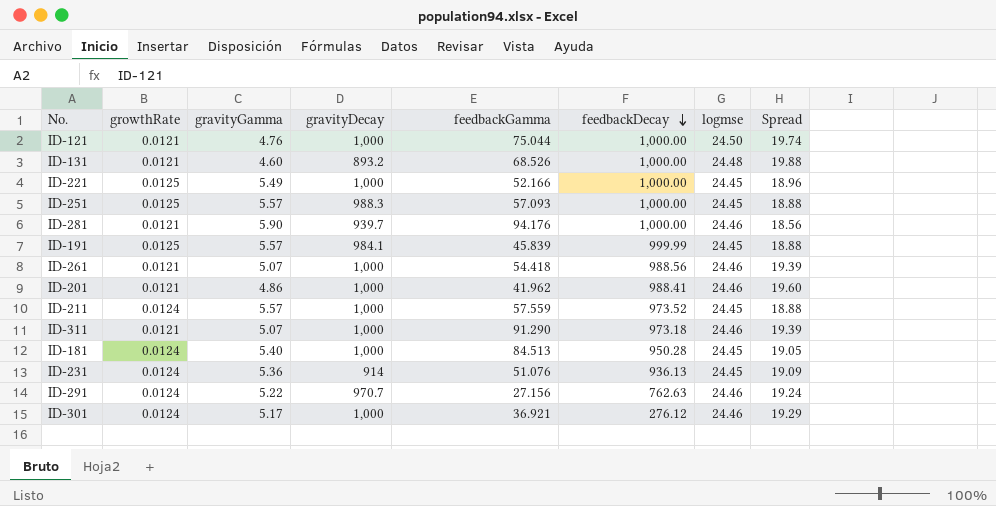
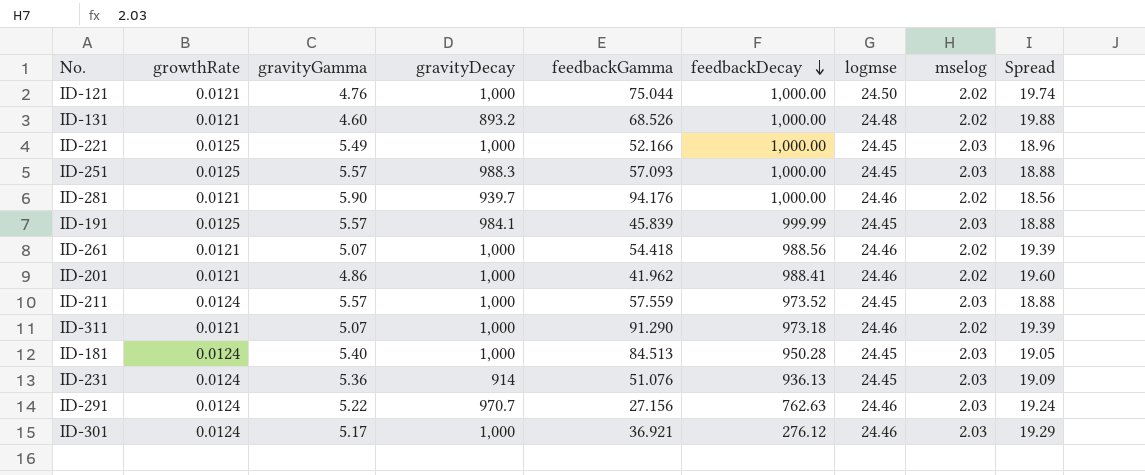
column mselog | position: none -> 8

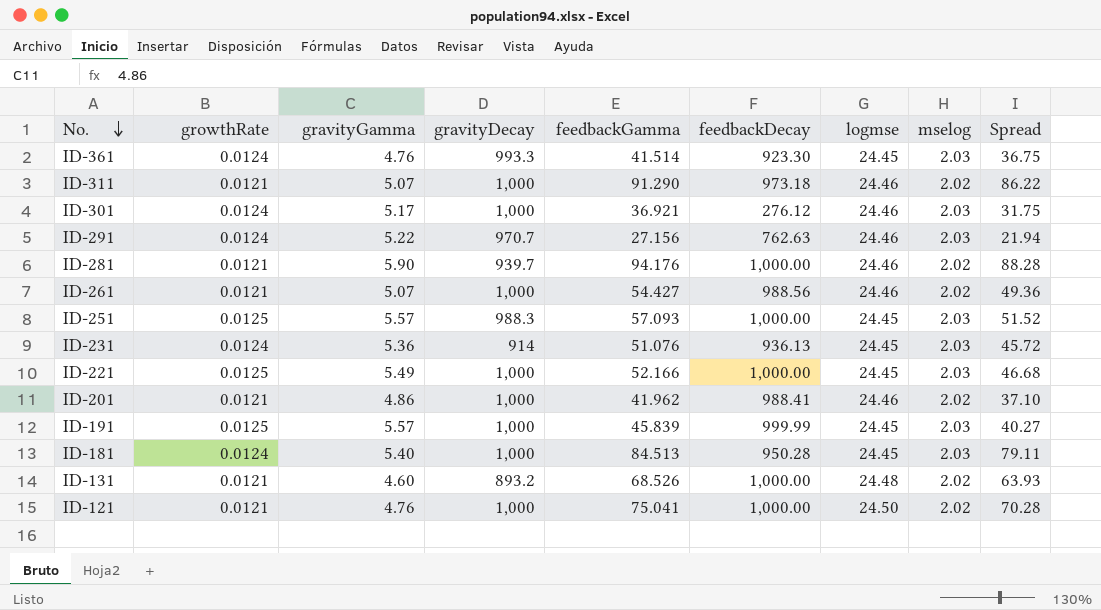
row order: feedbackDecay descending -> No. descending
column Spread | formula: [logmse] - [gravityGamma] -> [feedbackGamma] - [gravityGamma]
row ID-211: 0.0124 | 5.57 | 1,000 | 57.559 | 973.52 | 24.45 | 2.03 | 18.88 -> none
row ID-361: none -> 0.0124 | 4.76 | 993.3 | 41.514 | 923.30 | 24.45 | 2.03 | 36.75
ID-261 | feedbackGamma: 54.418 -> 54.427
ID-191 | gravityDecay: 984.1 -> 1,000
ID-121 | feedbackGamma: 75.044 -> 75.041

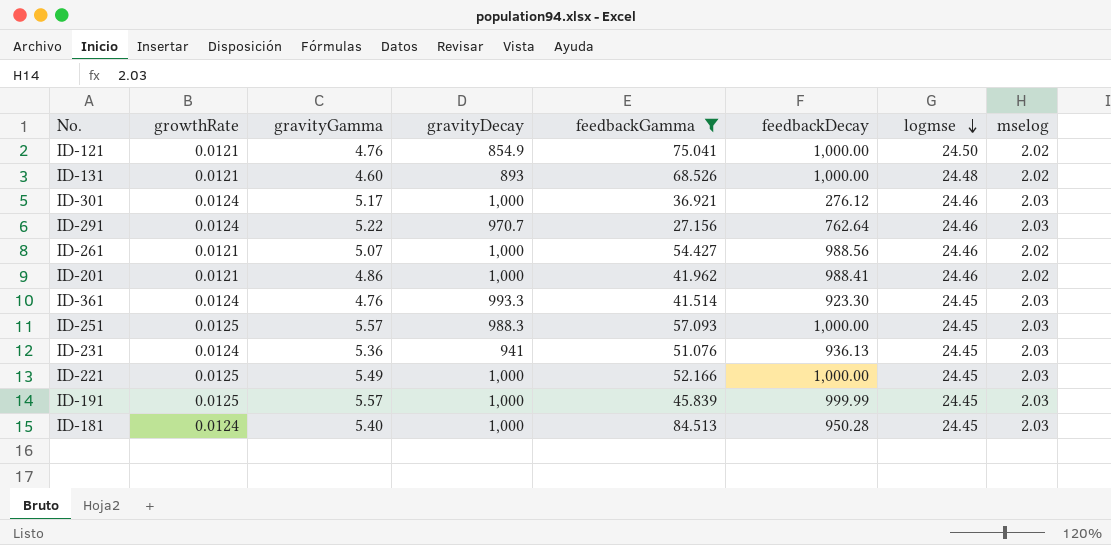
filter: none -> feedbackGamma <= 84.513
row order: No. descending -> logmse descending
column Spread | formula: [feedbackGamma] - [gravityGamma] -> none
ID-121 | gravityDecay: 1,000 -> 854.9
ID-131 | gravityDecay: 893.2 -> 893
ID-291 | feedbackDecay: 762.63 -> 762.64
ID-231 | gravityDecay: 914 -> 941

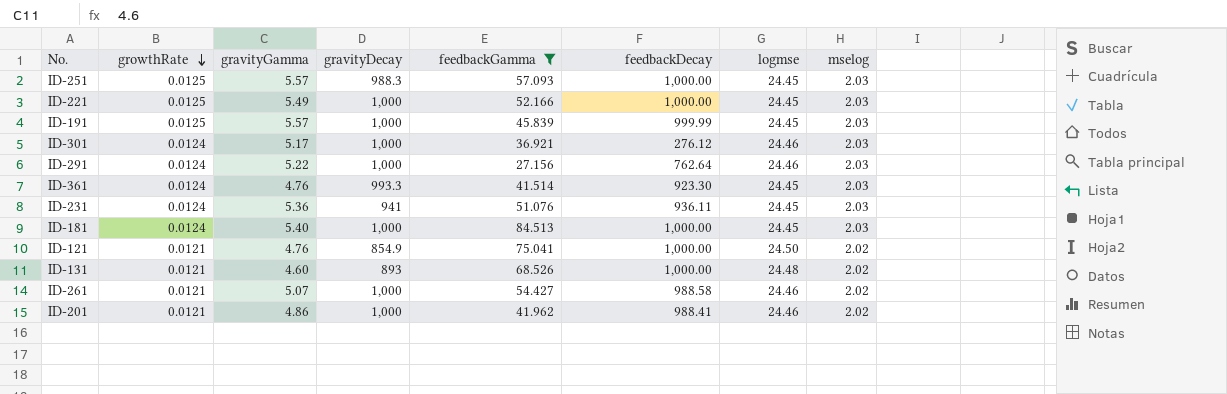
row order: logmse descending -> growthRate descending
ID-291 | gravityDecay: 970.7 -> 1,000
ID-231 | feedbackDecay: 936.13 -> 936.11
ID-181 | feedbackDecay: 950.28 -> 1,000.00
ID-261 | feedbackDecay: 988.56 -> 988.58

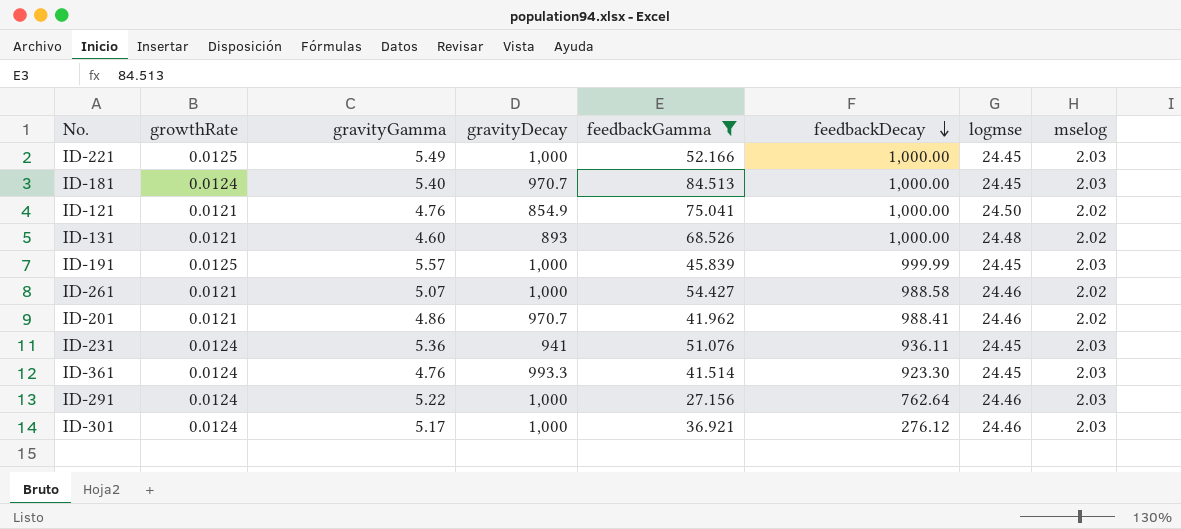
row order: growthRate descending -> feedbackDecay descending
row ID-251: 0.0125 | 5.57 | 988.3 | 57.093 | 1,000.00 | 24.45 | 2.03 -> none
ID-181 | gravityDecay: 1,000 -> 970.7
ID-201 | gravityDecay: 1,000 -> 970.7

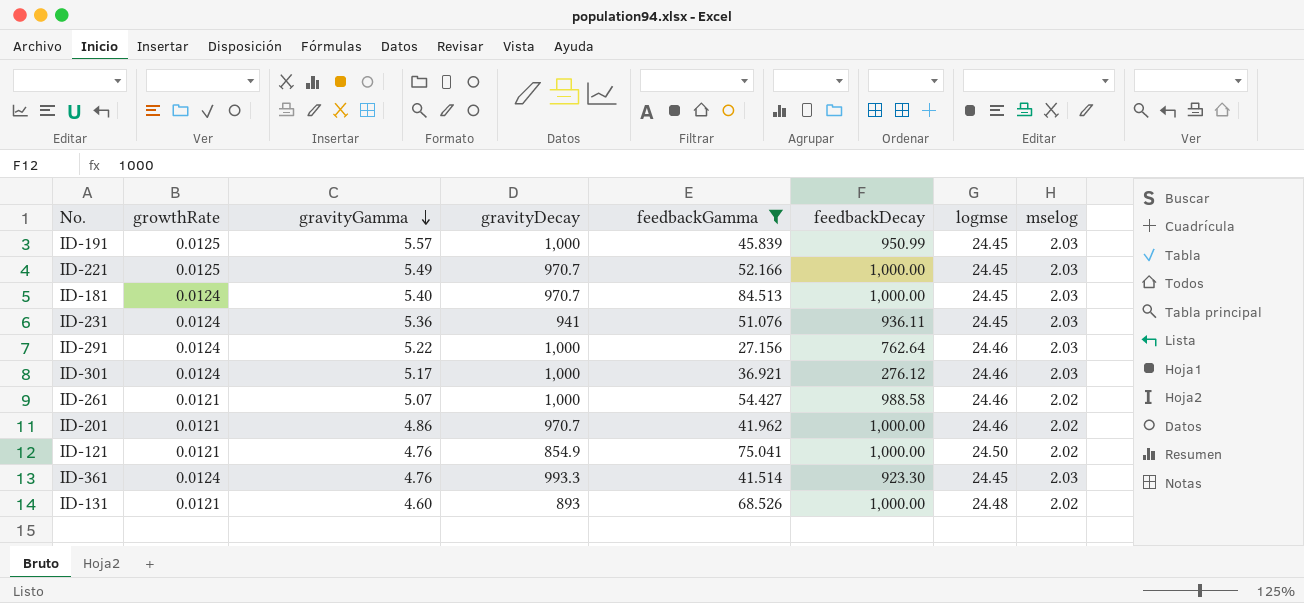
row order: feedbackDecay descending -> gravityGamma descending
ID-191 | feedbackDecay: 999.99 -> 950.99
ID-221 | gravityDecay: 1,000 -> 970.7
ID-201 | feedbackDecay: 988.41 -> 1,000.00

